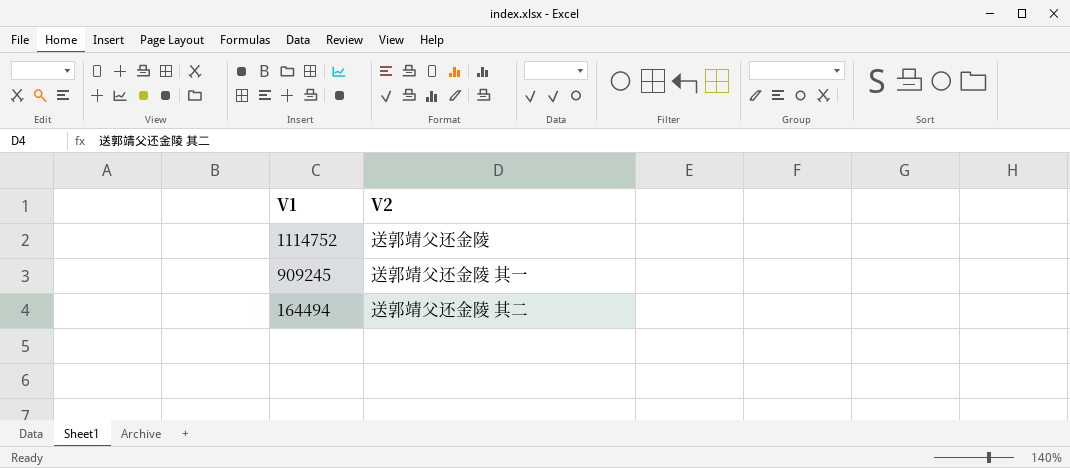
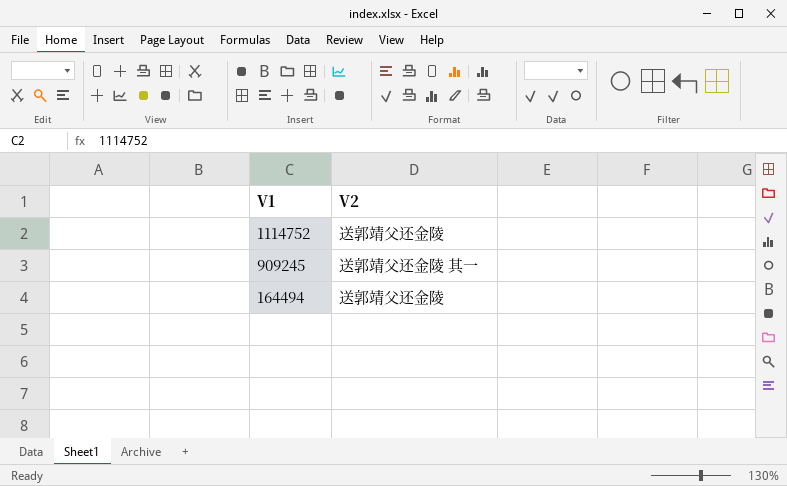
164494 | V2: 送郭靖父还金陵 其二 -> 送郭靖父还金陵

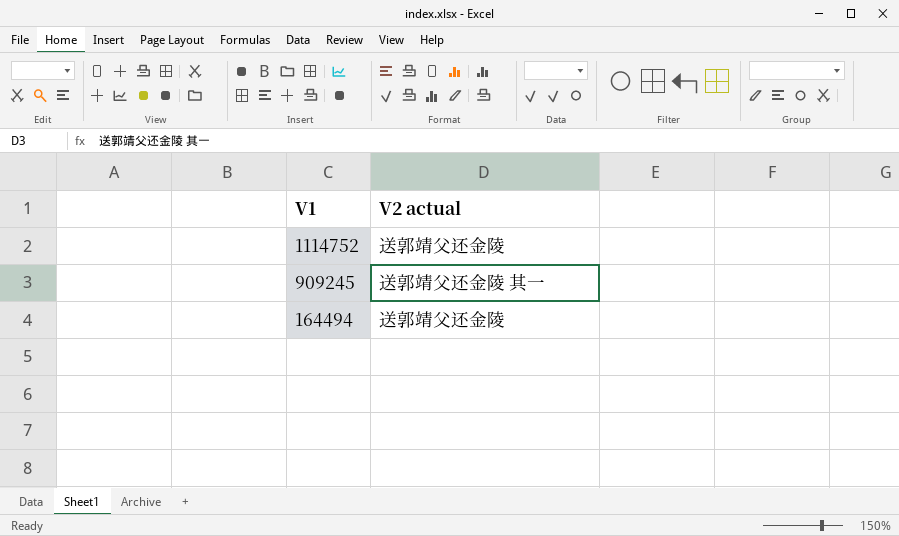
column name: V2 -> V2 actual

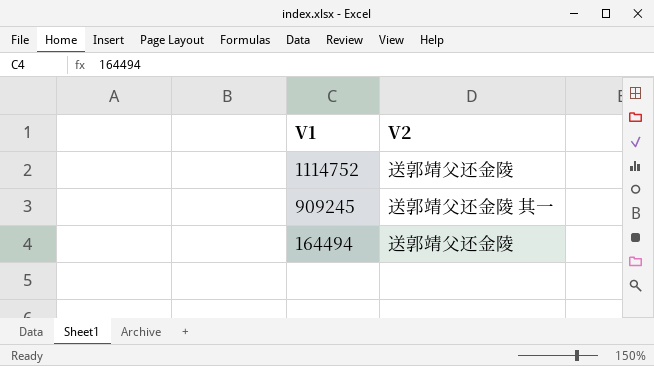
column name: V2 actual -> V2

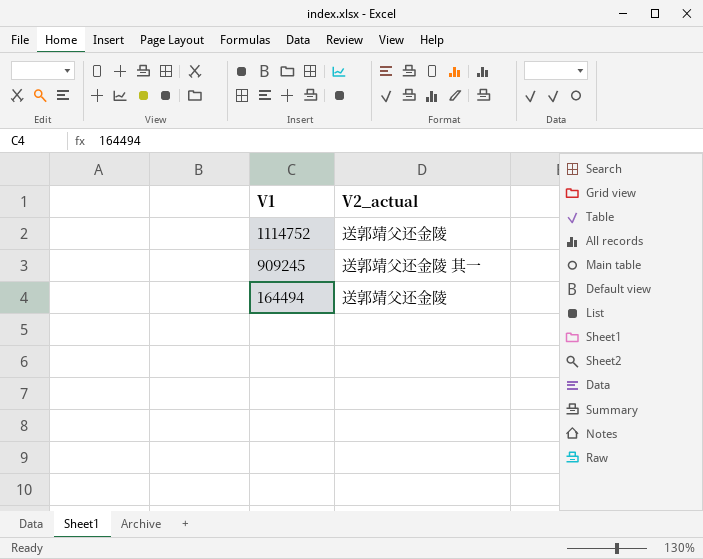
column name: V2 -> V2_actual

